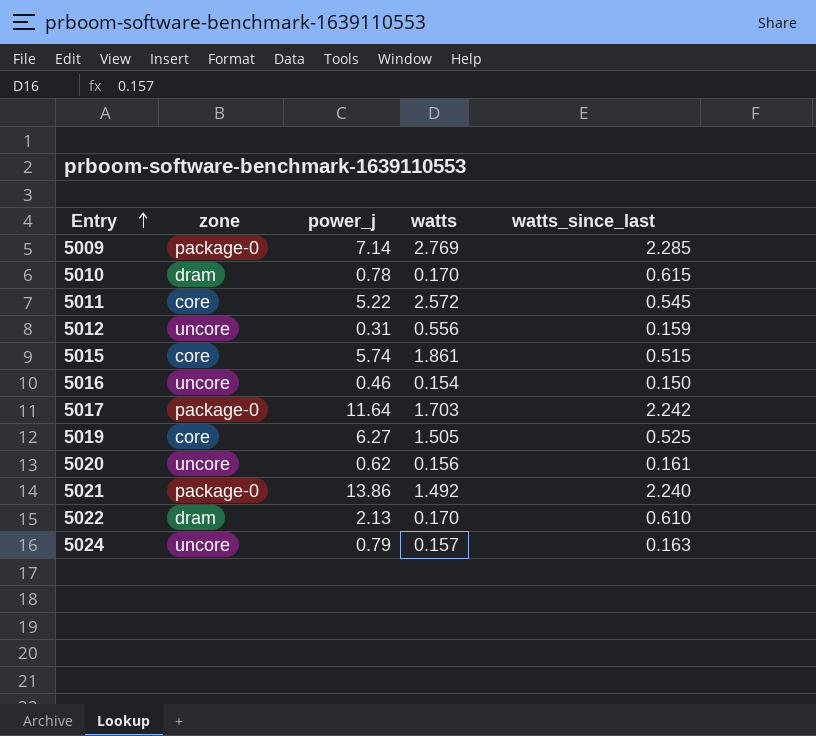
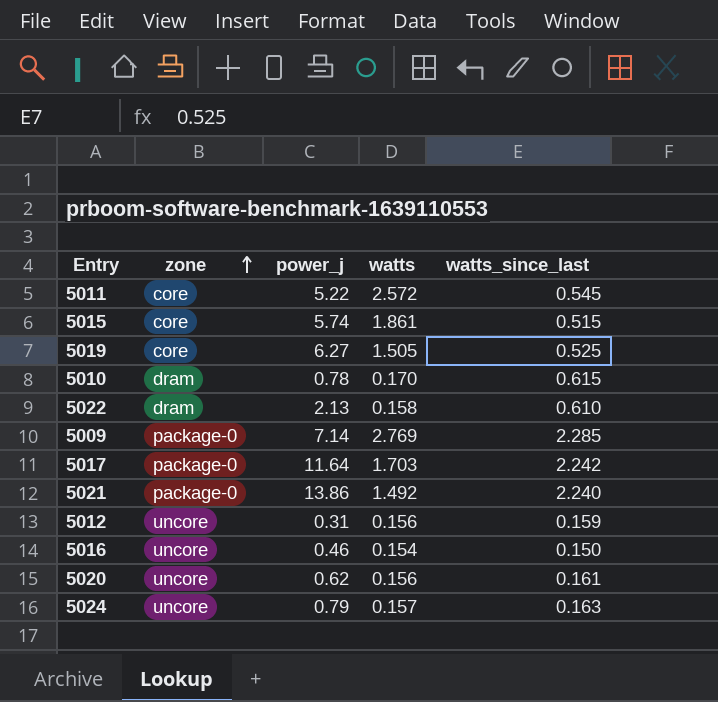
row order: Entry ascending -> zone ascending
5022 | watts: 0.170 -> 0.158
5012 | watts: 0.556 -> 0.156

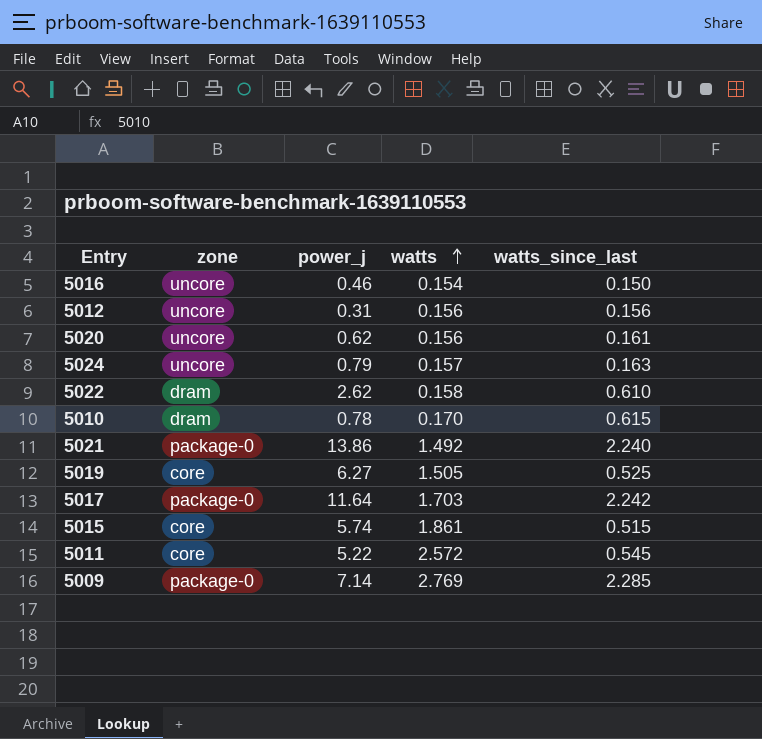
row order: zone ascending -> watts ascending
5012 | watts_since_last: 0.159 -> 0.156
5022 | power_j: 2.13 -> 2.62

